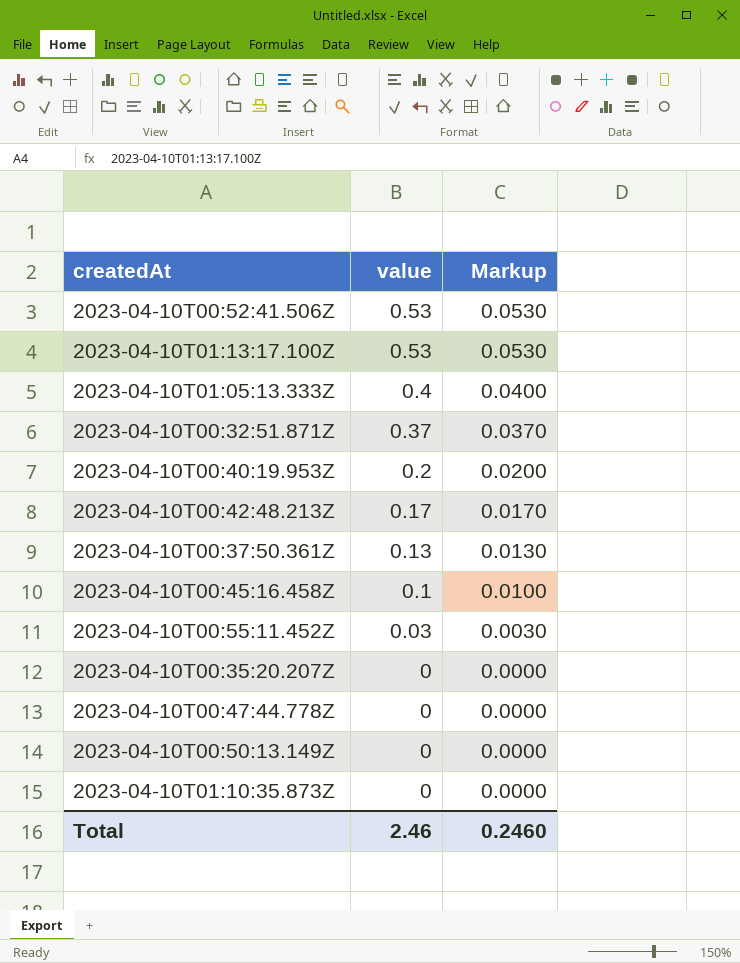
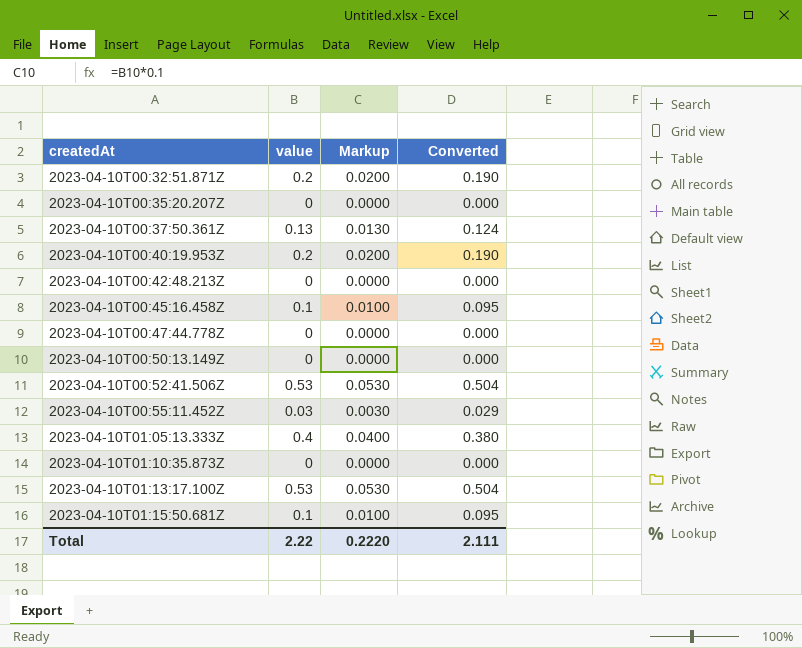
row order: value descending -> createdAt ascending
column Converted | formula: none -> [value] * 0.95
2023-04-10T00:32:51.871Z | value: 0.37 -> 0.2
2023-04-10T00:32:51.871Z | Markup: 0.0370 -> 0.0200
2023-04-10T00:42:48.213Z | value: 0.17 -> 0
2023-04-10T00:42:48.213Z | Markup: 0.0170 -> 0.0000
row 2023-04-10T01:15:50.681Z: none -> 0.1 | 0.0100 | 0.095
Total | value: 2.46 -> 2.22
Total | Markup: 0.2460 -> 0.2220

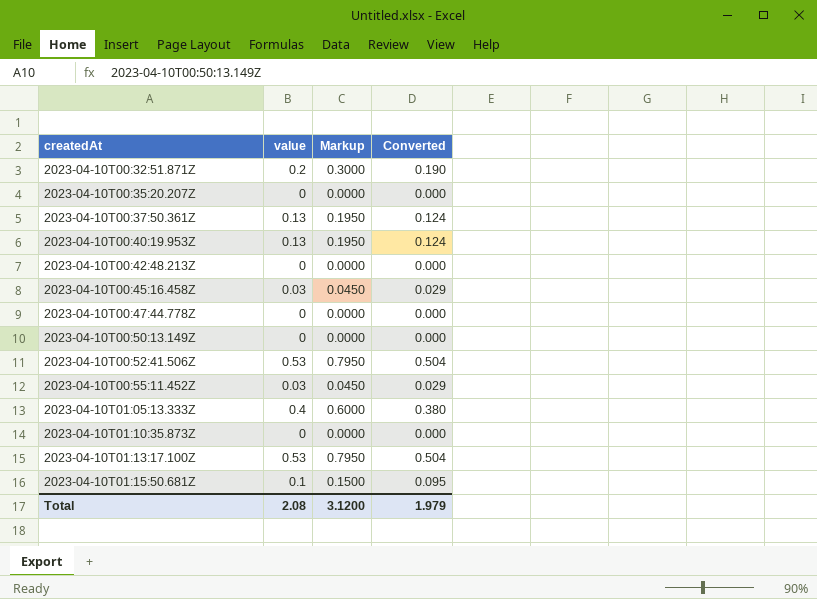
column Markup | formula: [value] * 0.1 -> [value] * 1.5
2023-04-10T00:40:19.953Z | value: 0.2 -> 0.13
2023-04-10T00:40:19.953Z | Converted: 0.190 -> 0.124
2023-04-10T00:45:16.458Z | value: 0.1 -> 0.03
2023-04-10T00:45:16.458Z | Converted: 0.095 -> 0.029
Total | value: 2.22 -> 2.08
Total | Markup: 0.2220 -> 3.1200
Total | Converted: 2.111 -> 1.979

